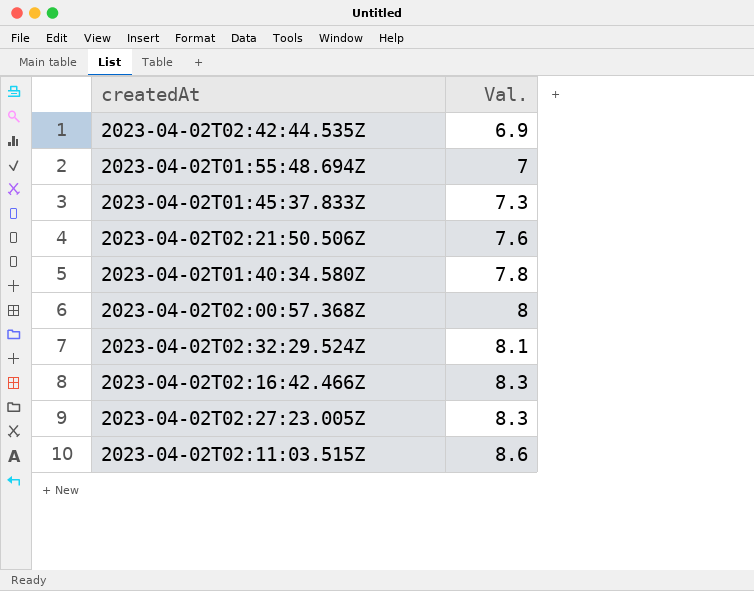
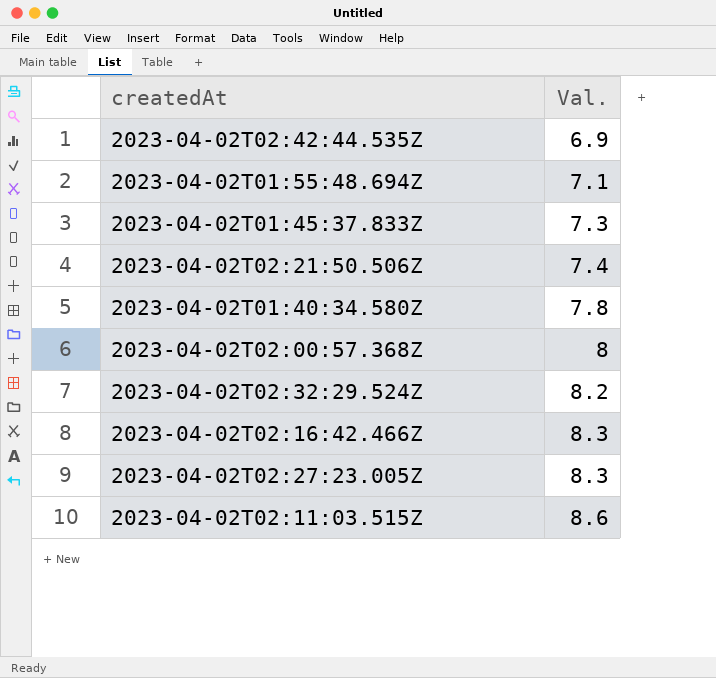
2023-04-02T01:55:48.694Z | Val.: 7 -> 7.1
2023-04-02T02:21:50.506Z | Val.: 7.6 -> 7.4
2023-04-02T02:32:29.524Z | Val.: 8.1 -> 8.2

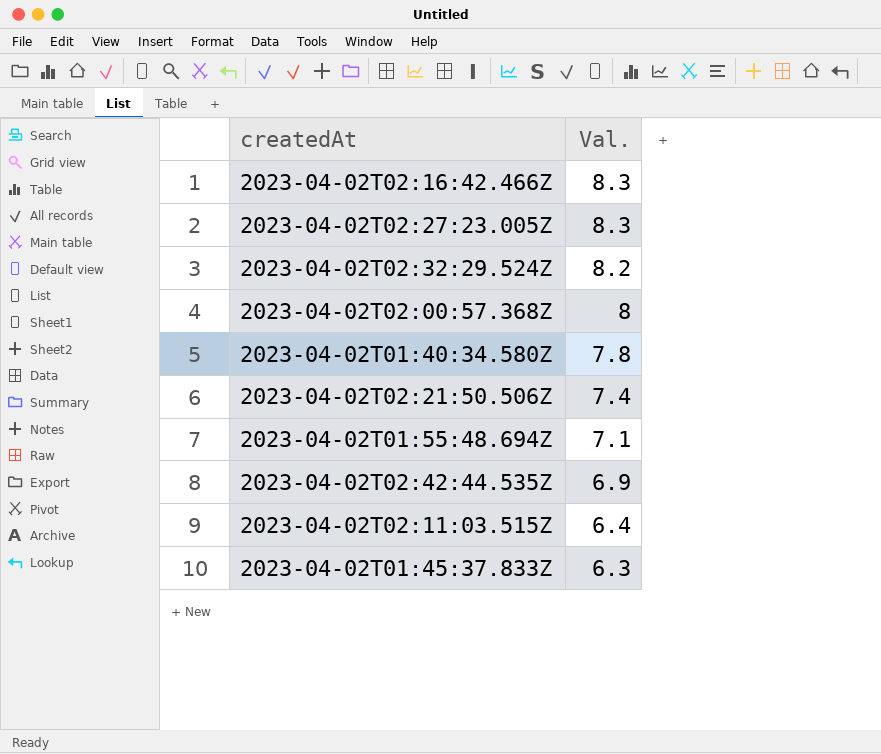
row order: Val. ascending -> Val. descending
2023-04-02T02:11:03.515Z | Val.: 8.6 -> 6.4
2023-04-02T01:45:37.833Z | Val.: 7.3 -> 6.3

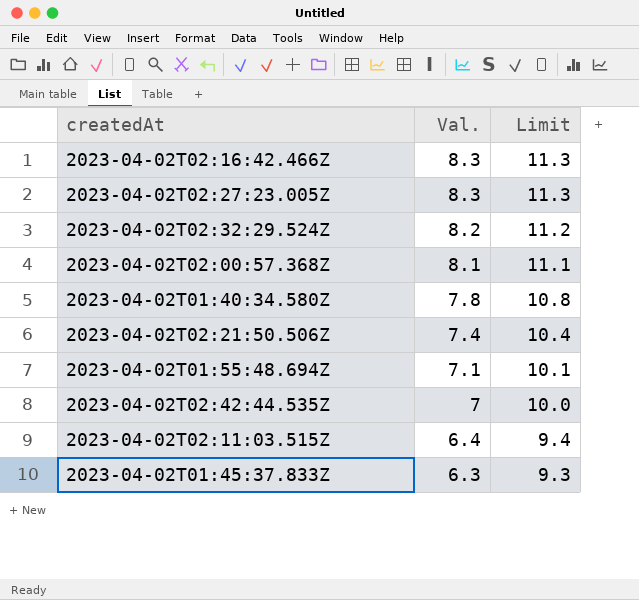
column Limit | formula: none -> [Val.] + 3
2023-04-02T02:00:57.368Z | Val.: 8 -> 8.1
2023-04-02T02:42:44.535Z | Val.: 6.9 -> 7

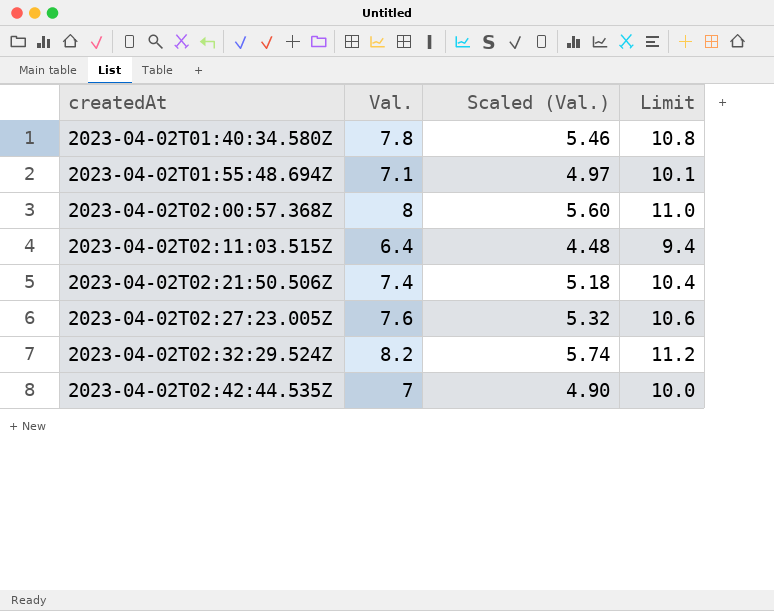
row order: Val. descending -> createdAt ascending
column Scaled (Val.) | formula: none -> [Val.] * 0.7
row 2023-04-02T02:16:42.466Z: 8.3 | 11.3 -> none
row 2023-04-02T01:45:37.833Z: 6.3 | 9.3 -> none
2023-04-02T02:00:57.368Z | Val.: 8.1 -> 8
2023-04-02T02:00:57.368Z | Limit: 11.1 -> 11.0
2023-04-02T02:27:23.005Z | Val.: 8.3 -> 7.6
2023-04-02T02:27:23.005Z | Limit: 11.3 -> 10.6

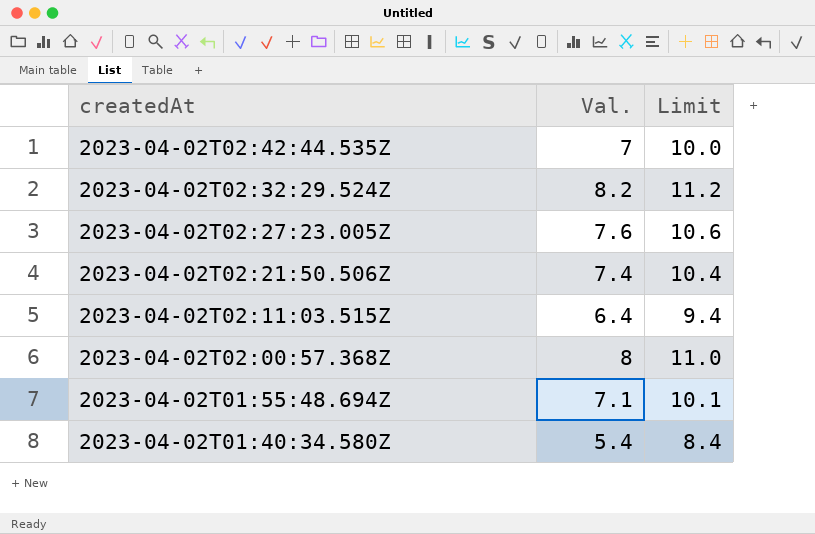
row order: createdAt ascending -> createdAt descending
column Scaled (Val.) | formula: [Val.] * 0.7 -> none
2023-04-02T01:40:34.580Z | Val.: 7.8 -> 5.4
2023-04-02T01:40:34.580Z | Limit: 10.8 -> 8.4

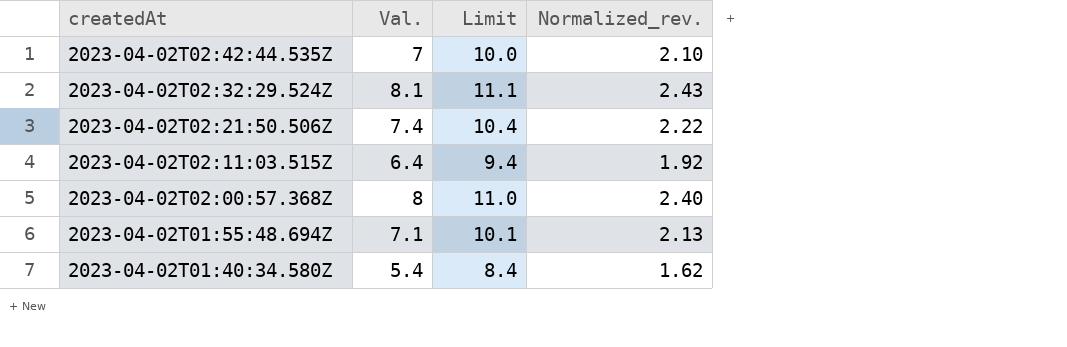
column Normalized_rev. | formula: none -> [Val.] * 0.3
row 2023-04-02T02:27:23.005Z: 7.6 | 10.6 -> none
2023-04-02T02:32:29.524Z | Val.: 8.2 -> 8.1
2023-04-02T02:32:29.524Z | Limit: 11.2 -> 11.1

